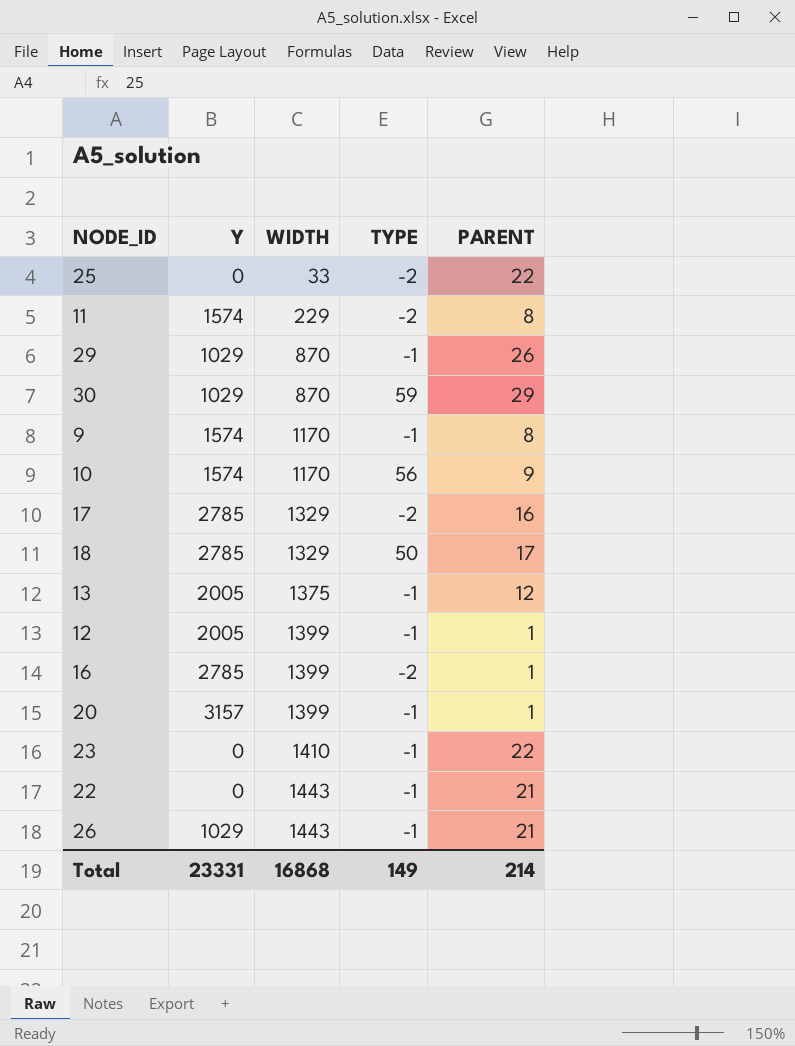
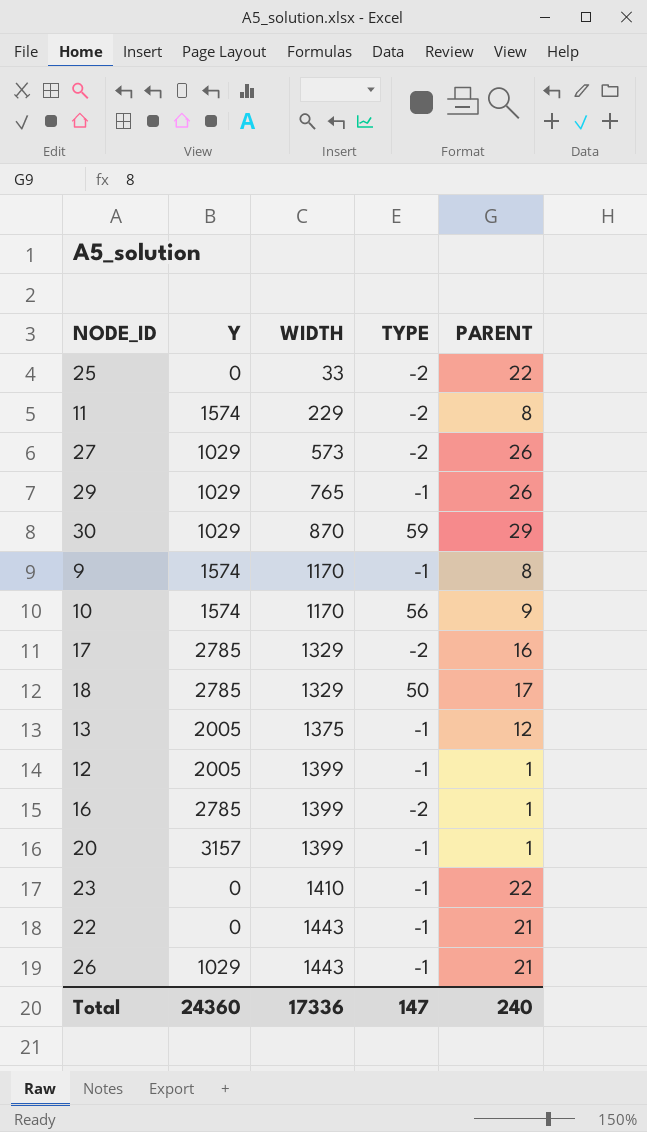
row 27: none -> 1029 | 573 | -2 | 26
29 | WIDTH: 870 -> 765
Total | Y: 23331 -> 24360
Total | WIDTH: 16868 -> 17336
Total | TYPE: 149 -> 147
Total | PARENT: 214 -> 240

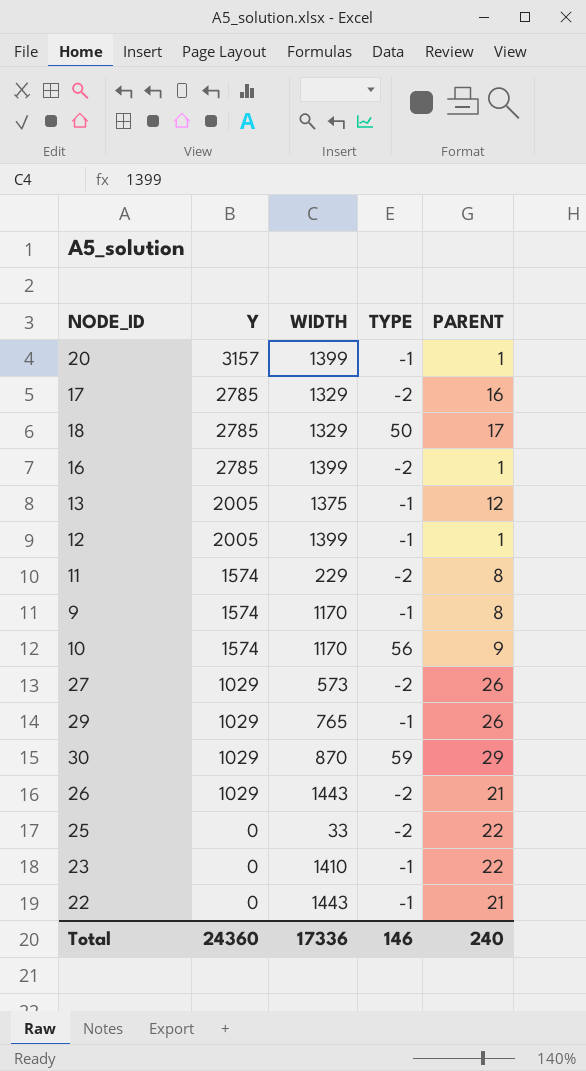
row order: WIDTH ascending -> Y descending
26 | TYPE: -1 -> -2
Total | TYPE: 147 -> 146

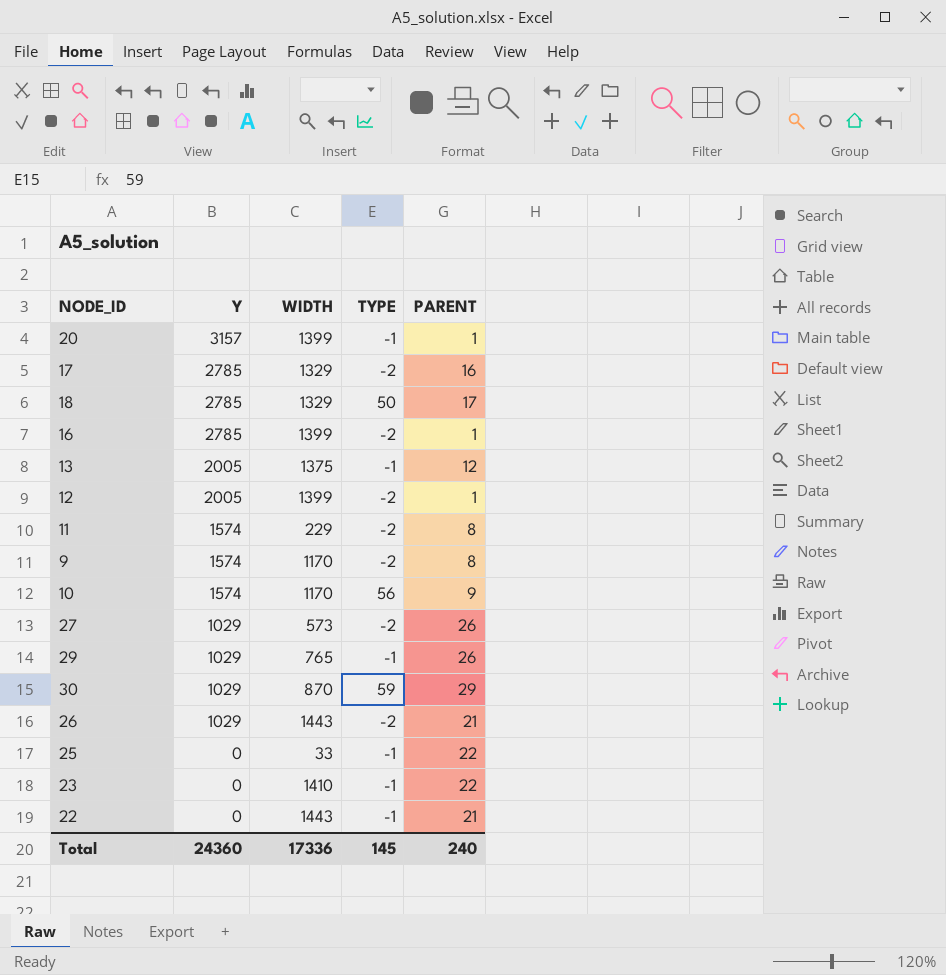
12 | TYPE: -1 -> -2
9 | TYPE: -1 -> -2
25 | TYPE: -2 -> -1
Total | TYPE: 146 -> 145

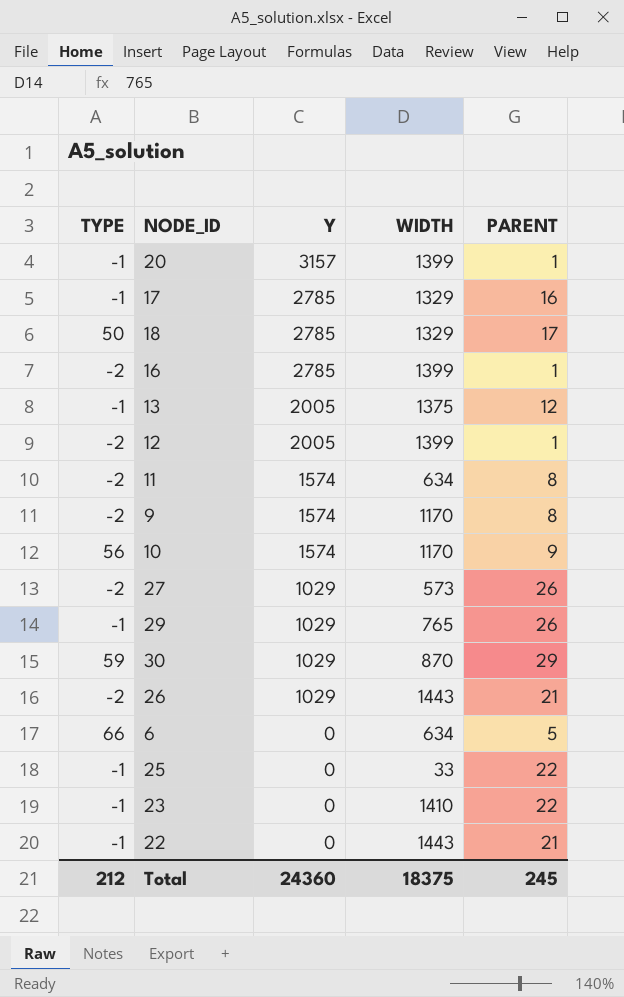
column TYPE | position: 4 -> 1
17 | TYPE: -2 -> -1
11 | WIDTH: 229 -> 634
row 6: none -> 66 | 0 | 634 | 5
Total | TYPE: 145 -> 212
Total | WIDTH: 17336 -> 18375
Total | PARENT: 240 -> 245

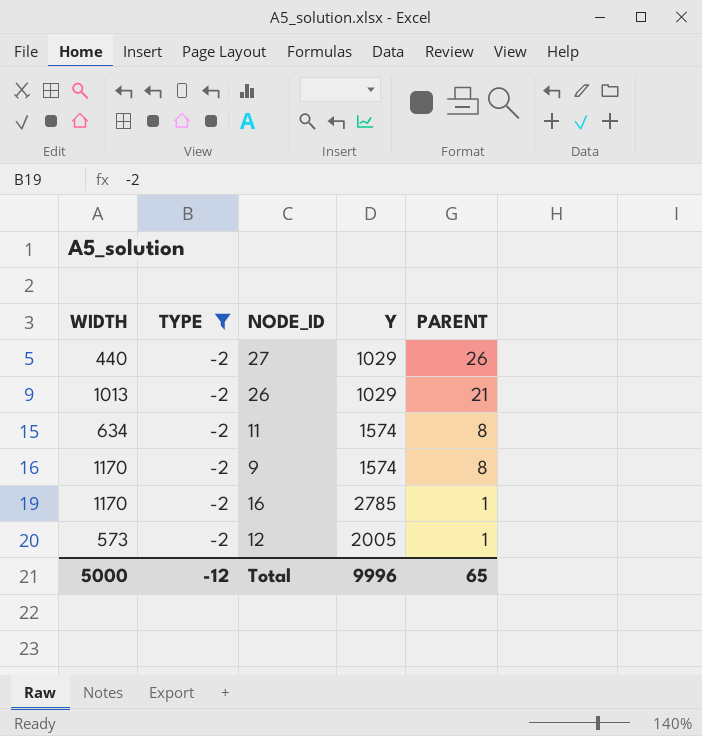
filter: none -> TYPE = -2
row order: Y descending -> PARENT descending
column WIDTH | position: 4 -> 1
27 | WIDTH: 573 -> 440
26 | WIDTH: 1443 -> 1013
16 | WIDTH: 1399 -> 1170
12 | WIDTH: 1399 -> 573
Total | WIDTH: 18375 -> 5000
Total | TYPE: 212 -> -12
Total | Y: 24360 -> 9996
Total | PARENT: 245 -> 65

